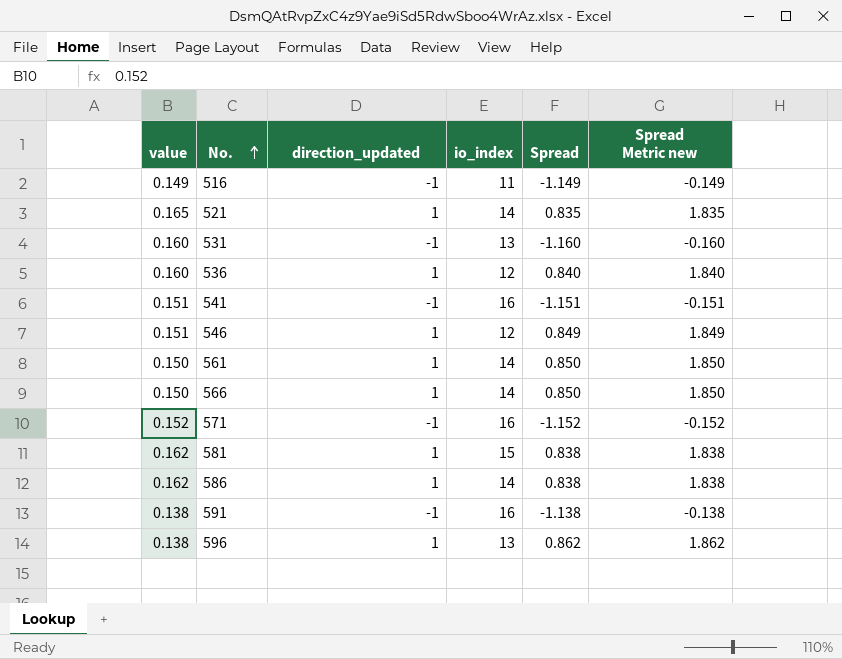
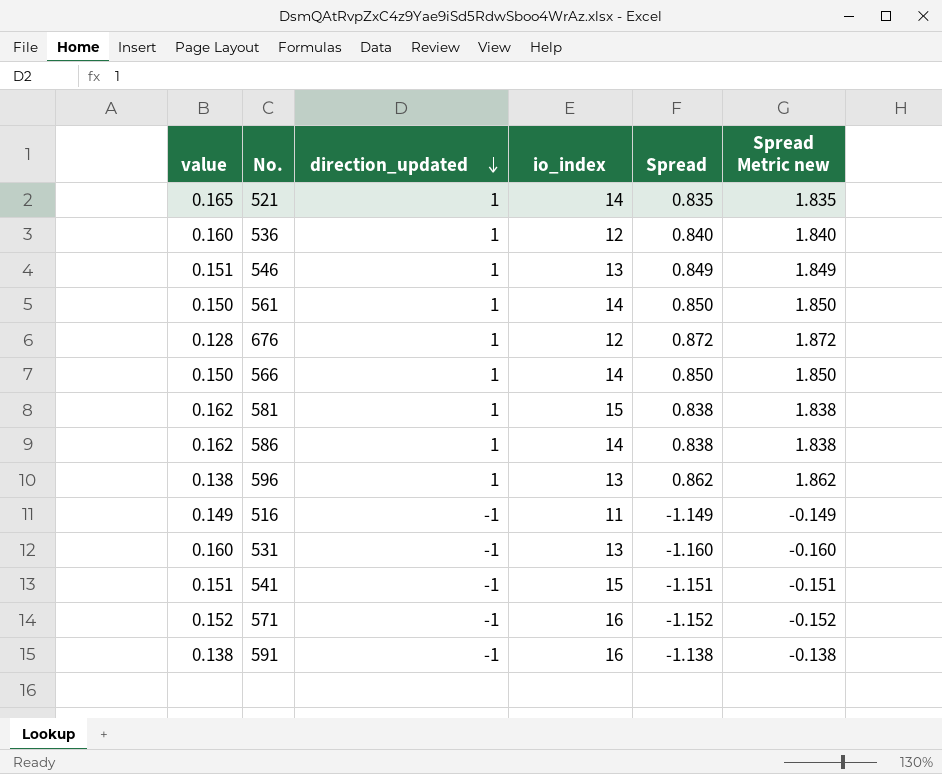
row order: No. ascending -> direction_updated descending
546 | io_index: 12 -> 13
row 676: none -> 0.128 | 1 | 12 | 0.872 | 1.872
541 | io_index: 16 -> 15

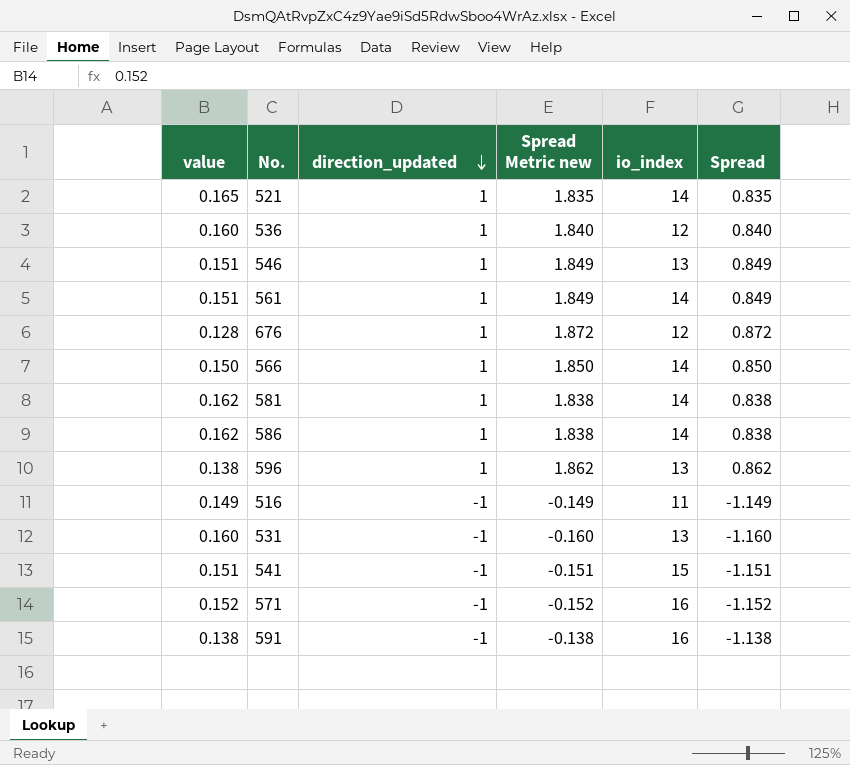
column Spread Metric new | position: 6 -> 4
561 | value: 0.150 -> 0.151
561 | Spread Metric new: 1.850 -> 1.849
561 | Spread: 0.850 -> 0.849
581 | io_index: 15 -> 14

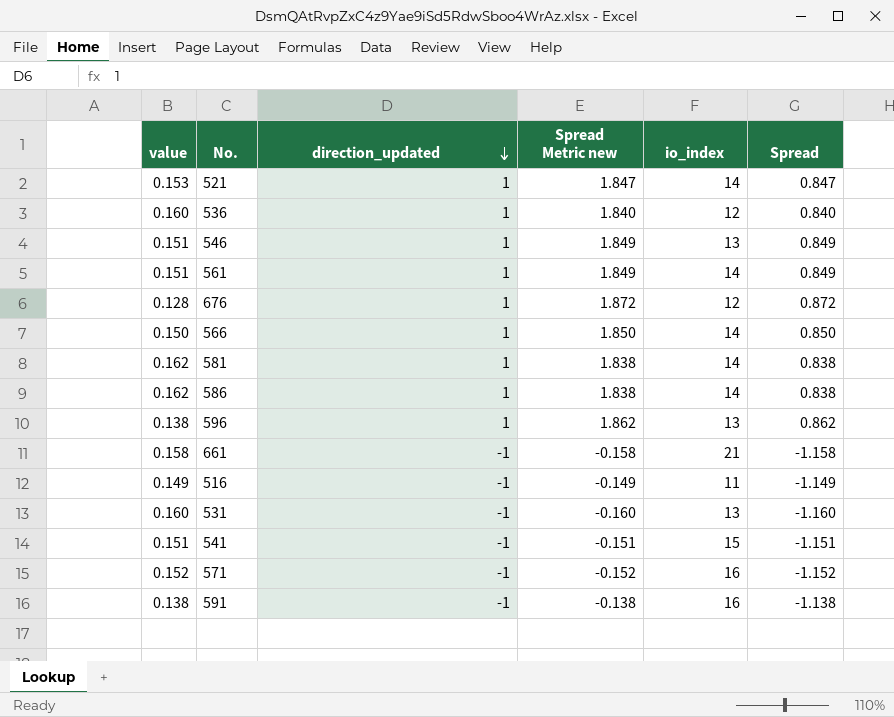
521 | value: 0.165 -> 0.153
521 | Spread Metric new: 1.835 -> 1.847
521 | Spread: 0.835 -> 0.847
row 661: none -> 0.158 | -1 | -0.158 | 21 | -1.158

